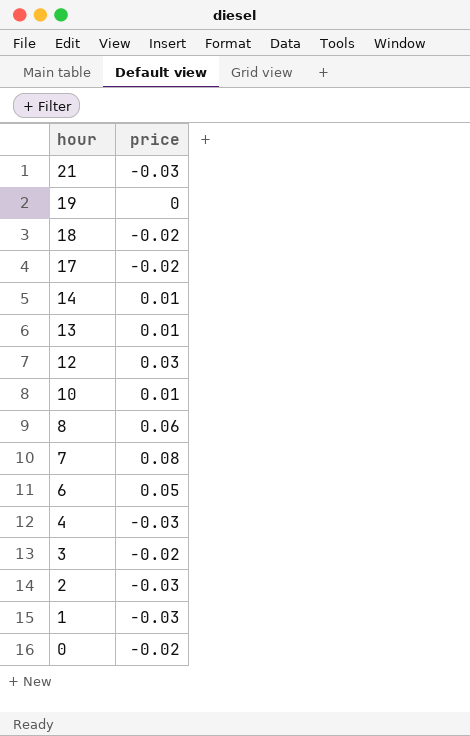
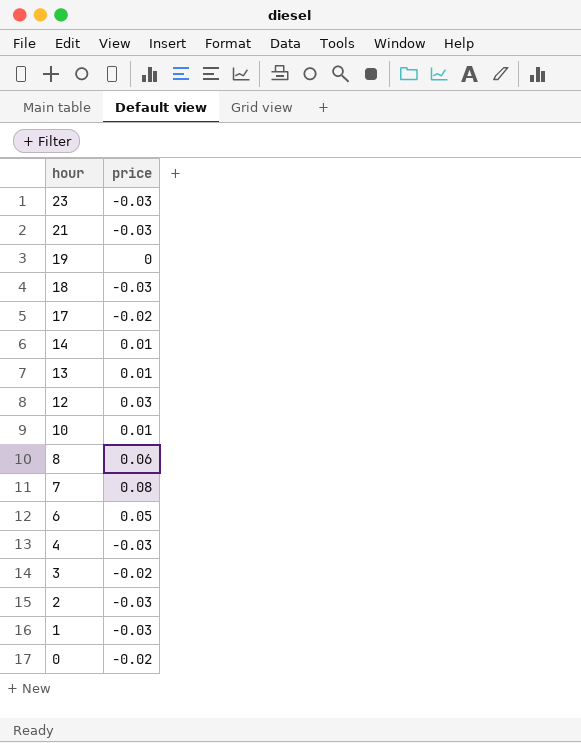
row 23: none -> -0.03
18 | price: -0.02 -> -0.03

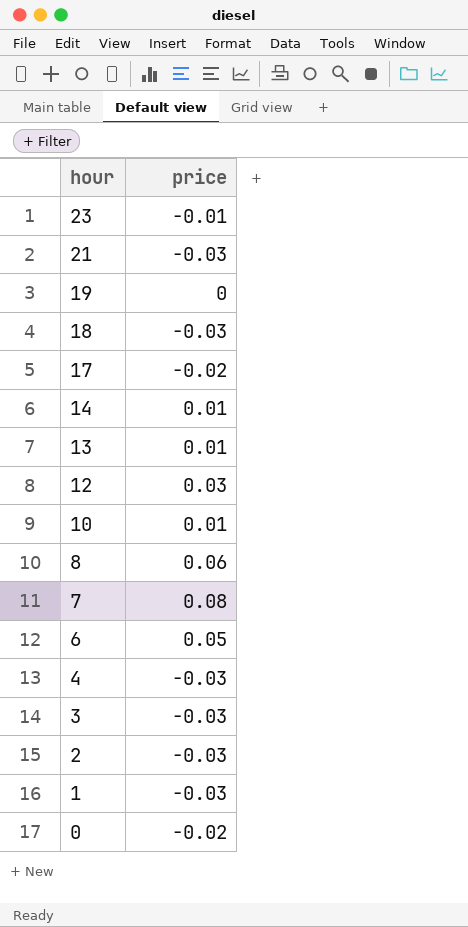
23 | price: -0.03 -> -0.01
3 | price: -0.02 -> -0.03

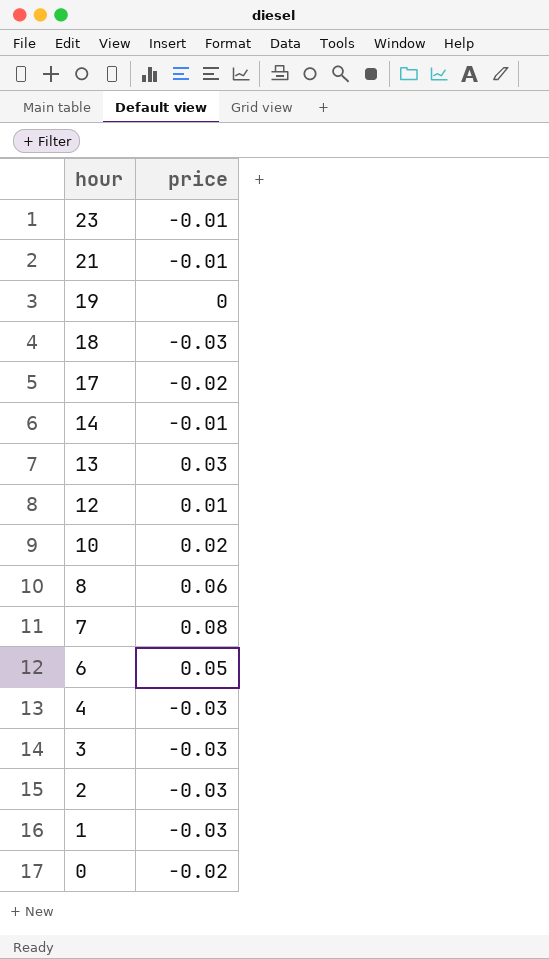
21 | price: -0.03 -> -0.01
14 | price: 0.01 -> -0.01
13 | price: 0.01 -> 0.03
12 | price: 0.03 -> 0.01
10 | price: 0.01 -> 0.02

